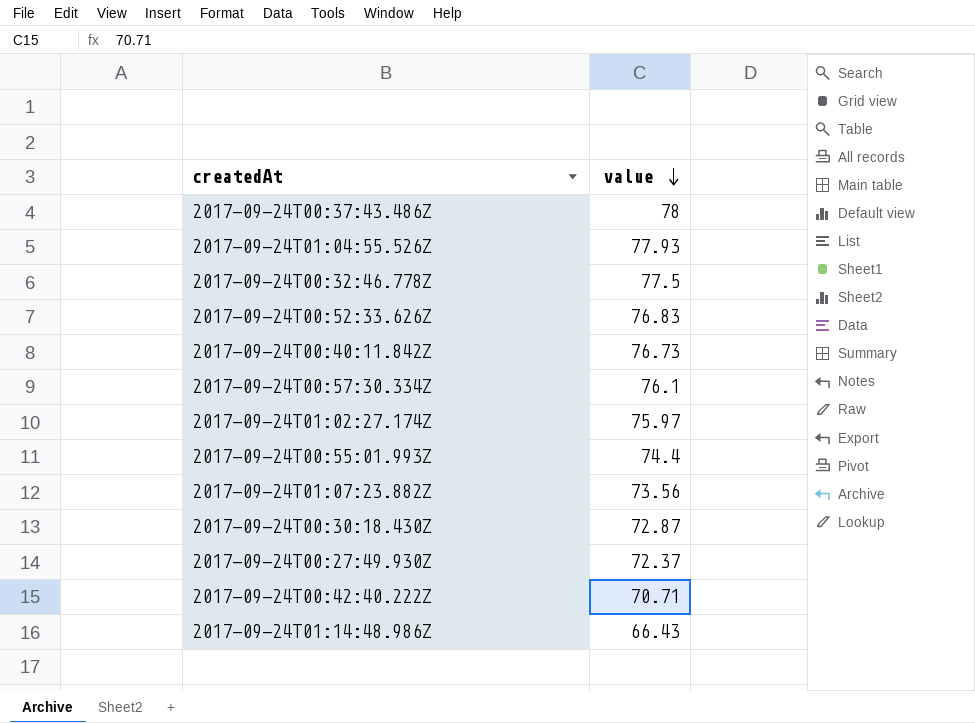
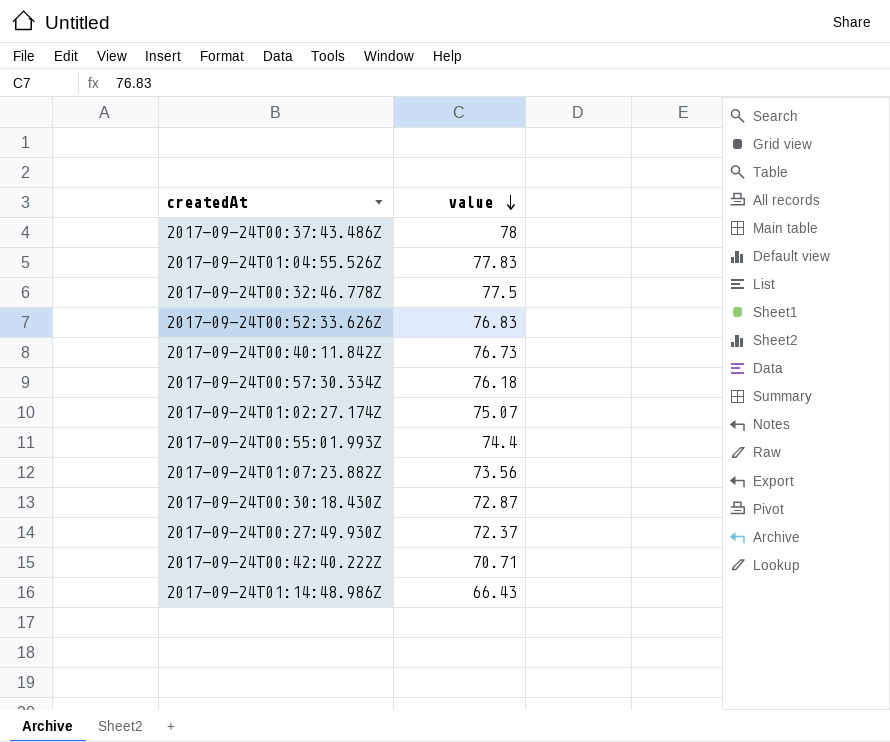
2017-09-24T01:04:55.526Z | value: 77.93 -> 77.83
2017-09-24T00:57:30.334Z | value: 76.1 -> 76.18
2017-09-24T01:02:27.174Z | value: 75.97 -> 75.07

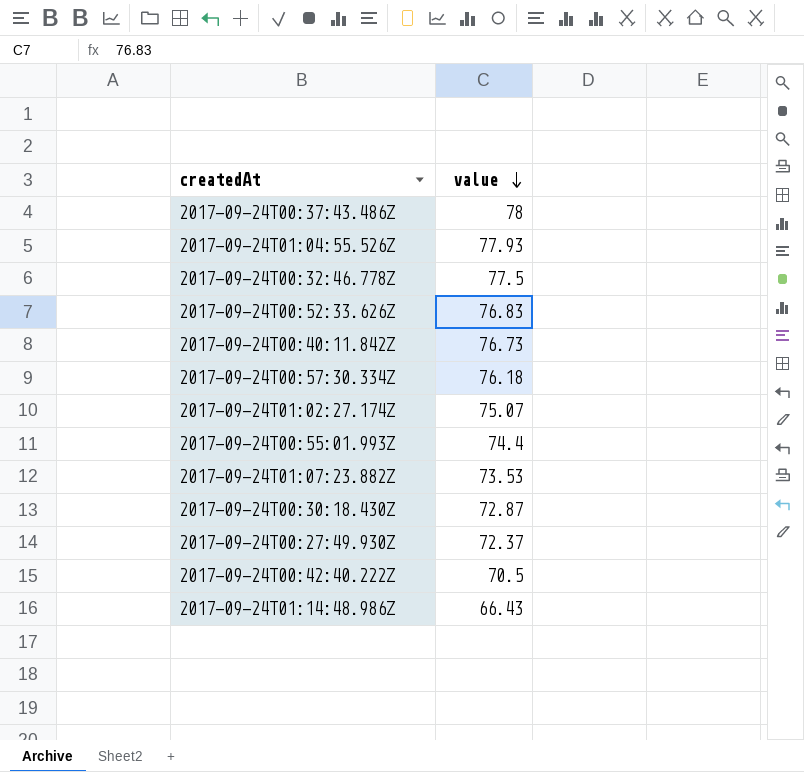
2017-09-24T01:04:55.526Z | value: 77.83 -> 77.93
2017-09-24T01:07:23.882Z | value: 73.56 -> 73.53
2017-09-24T00:42:40.222Z | value: 70.71 -> 70.5

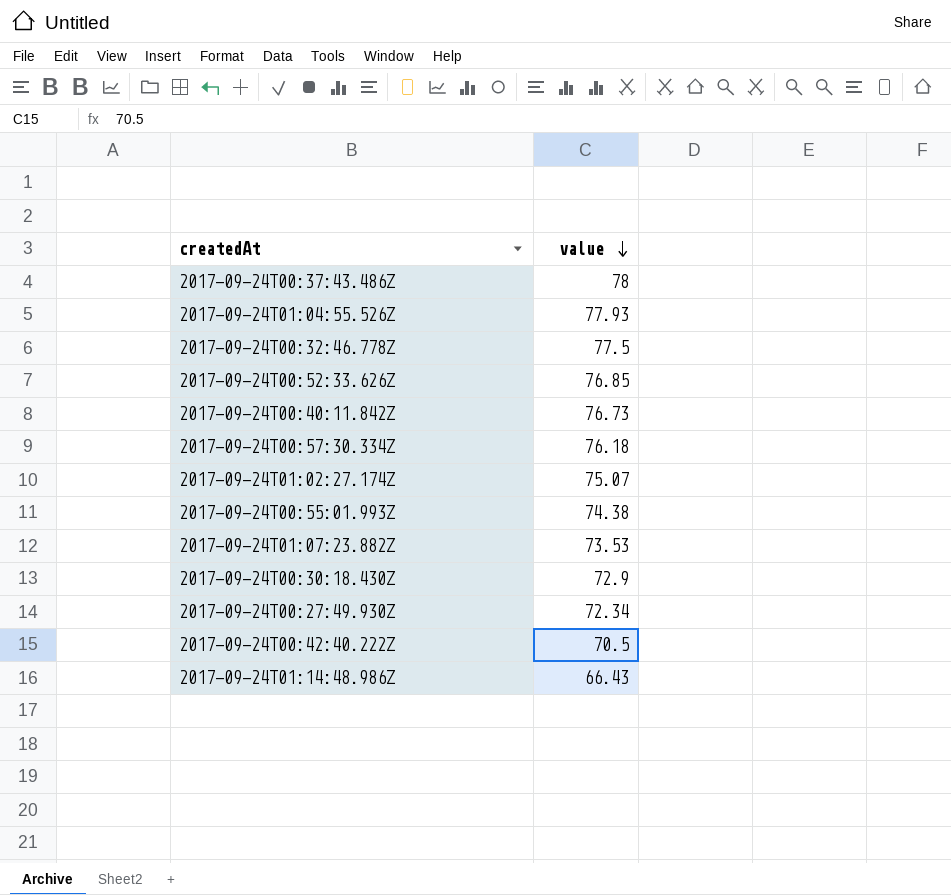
2017-09-24T00:52:33.626Z | value: 76.83 -> 76.85
2017-09-24T00:55:01.993Z | value: 74.4 -> 74.38
2017-09-24T00:30:18.430Z | value: 72.87 -> 72.9
2017-09-24T00:27:49.930Z | value: 72.37 -> 72.34

